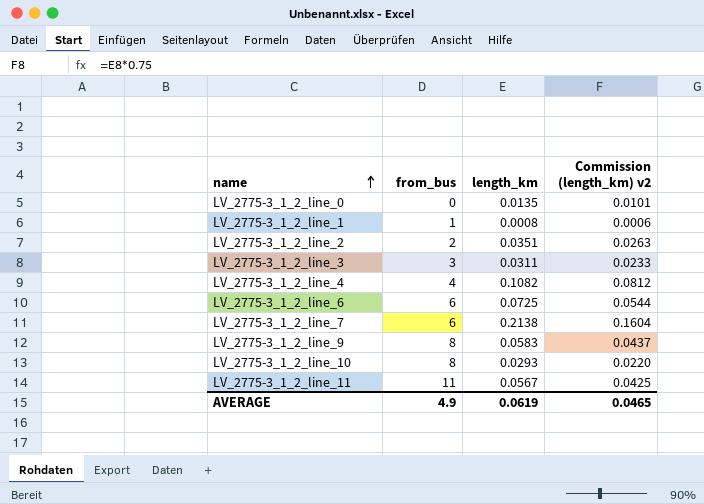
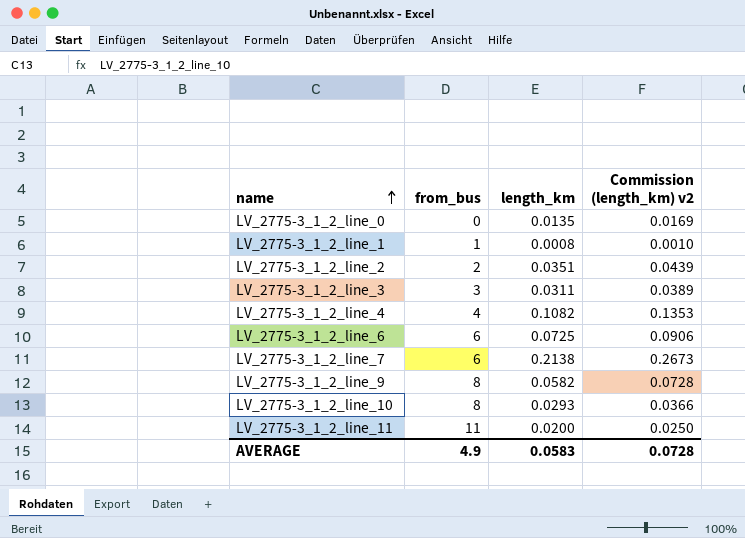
column Commission (length_km) v2 | formula: [length_km] * 0.75 -> [length_km] * 1.25
LV_2775-3_1_2_line_9 | length_km: 0.0583 -> 0.0582
LV_2775-3_1_2_line_11 | length_km: 0.0567 -> 0.0200
AVERAGE | length_km: 0.0619 -> 0.0583
AVERAGE | Commission (length_km) v2: 0.0465 -> 0.0728

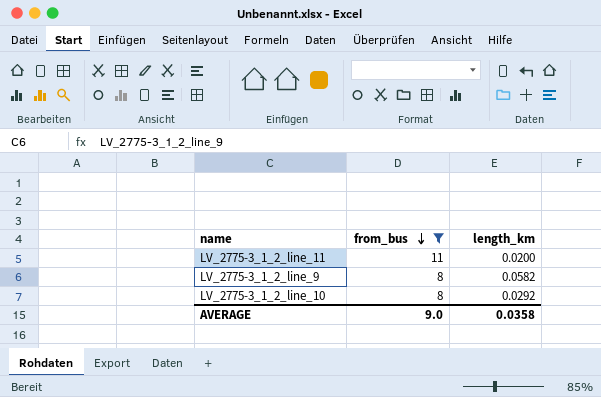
filter: none -> from_bus >= 8
row order: name ascending -> from_bus descending
column Commission (length_km) v2 | formula: [length_km] * 1.25 -> none
LV_2775-3_1_2_line_10 | length_km: 0.0293 -> 0.0292
AVERAGE | from_bus: 4.9 -> 9.0
AVERAGE | length_km: 0.0583 -> 0.0358

